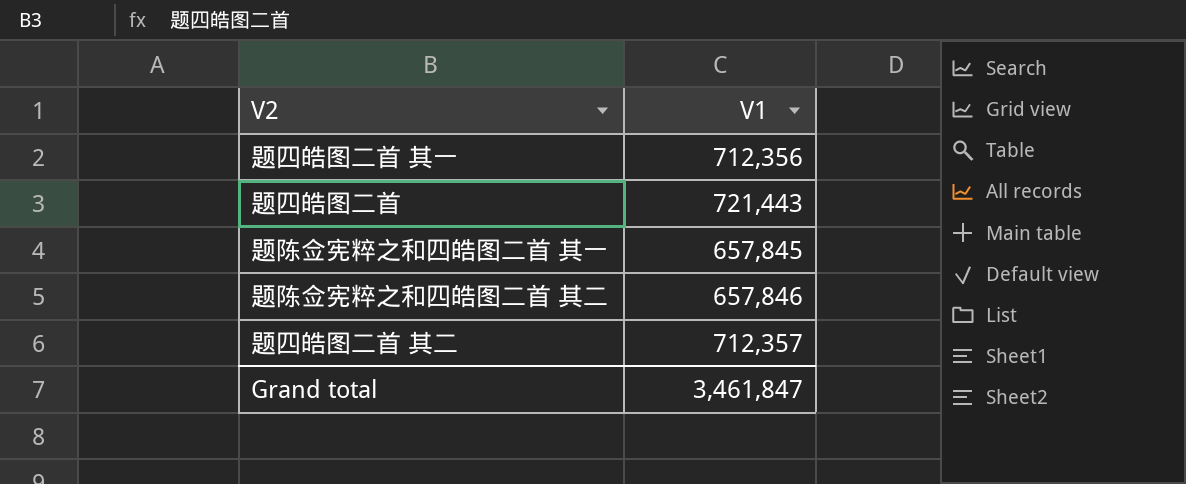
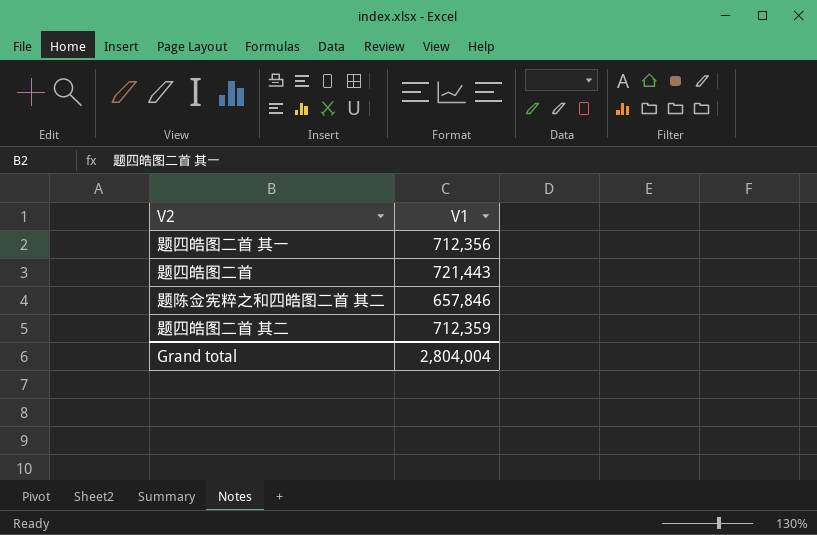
row 题陈佥宪粹之和四皓图二首 其一: 657,845 -> none
题四皓图二首 其二 | V1: 712,357 -> 712,359
Grand total | V1: 3,461,847 -> 2,804,004

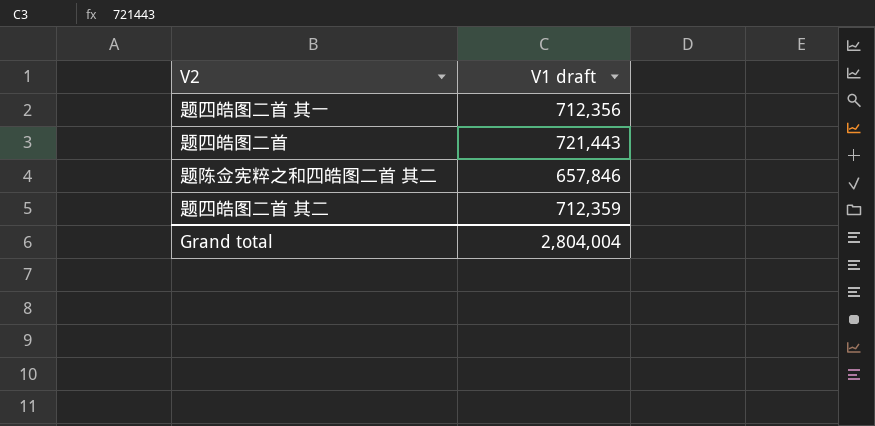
column name: V1 -> V1 draft

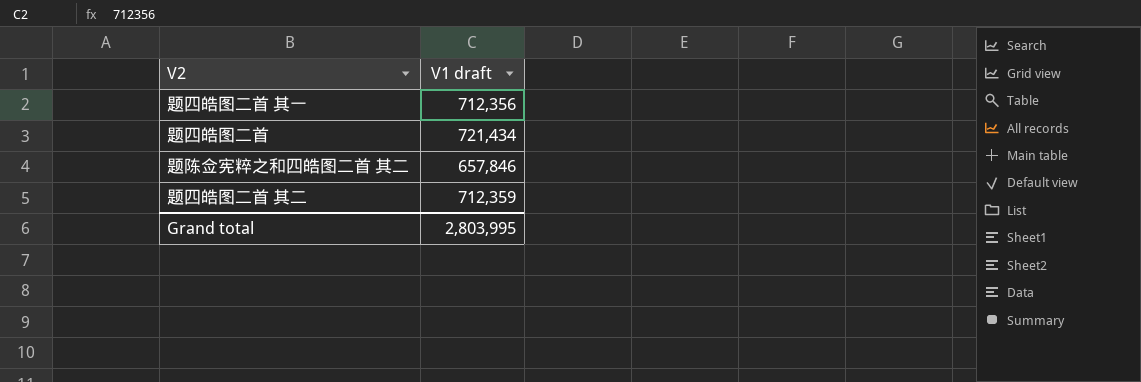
题四皓图二首 | V1 draft: 721,443 -> 721,434
Grand total | V1 draft: 2,804,004 -> 2,803,995

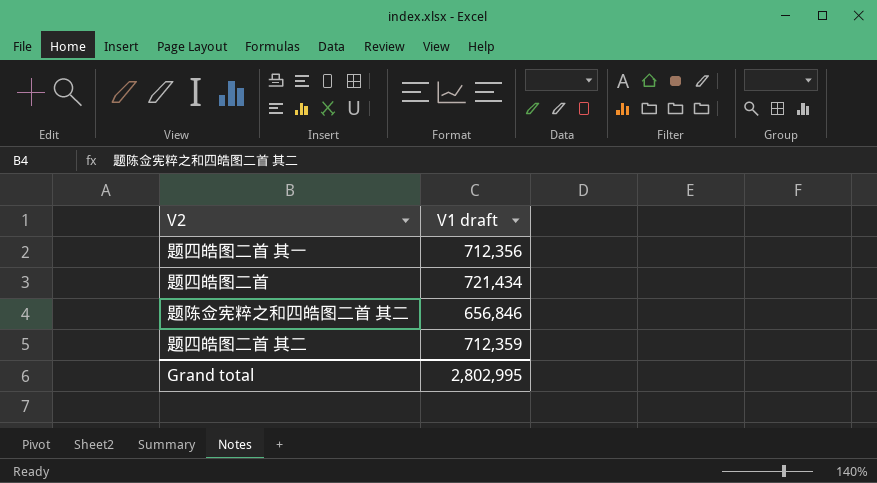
题陈佥宪粹之和四皓图二首 其二 | V1 draft: 657,846 -> 656,846
Grand total | V1 draft: 2,803,995 -> 2,802,995

